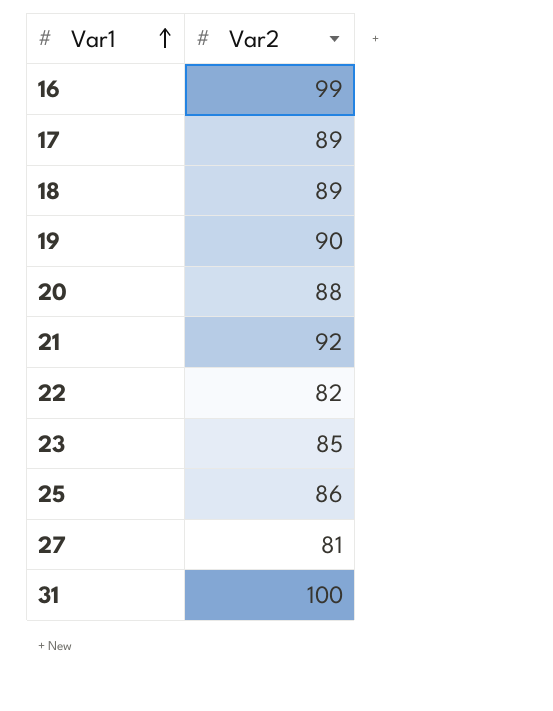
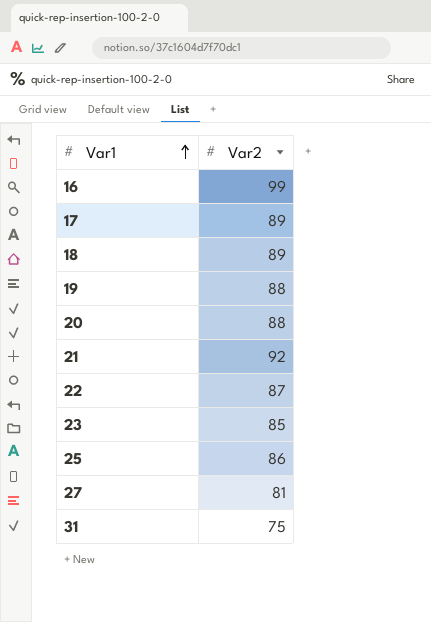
19 | Var2: 90 -> 88
22 | Var2: 82 -> 87
31 | Var2: 100 -> 75

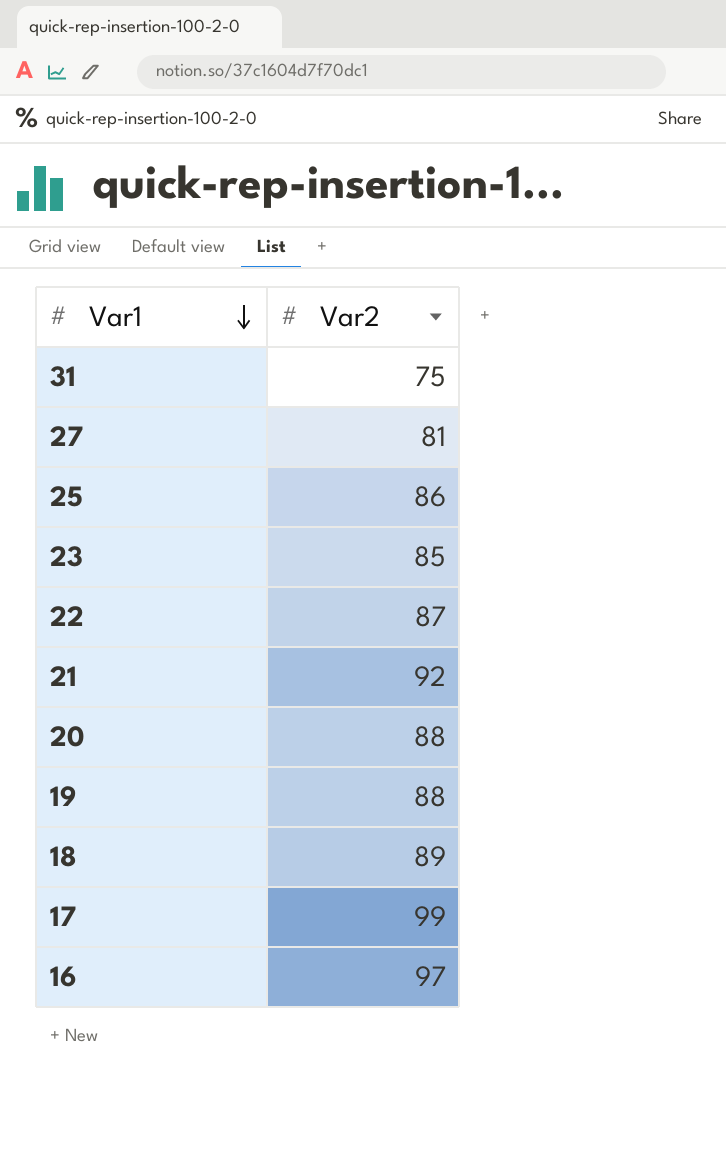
row order: Var1 ascending -> Var1 descending
17 | Var2: 89 -> 99
16 | Var2: 99 -> 97

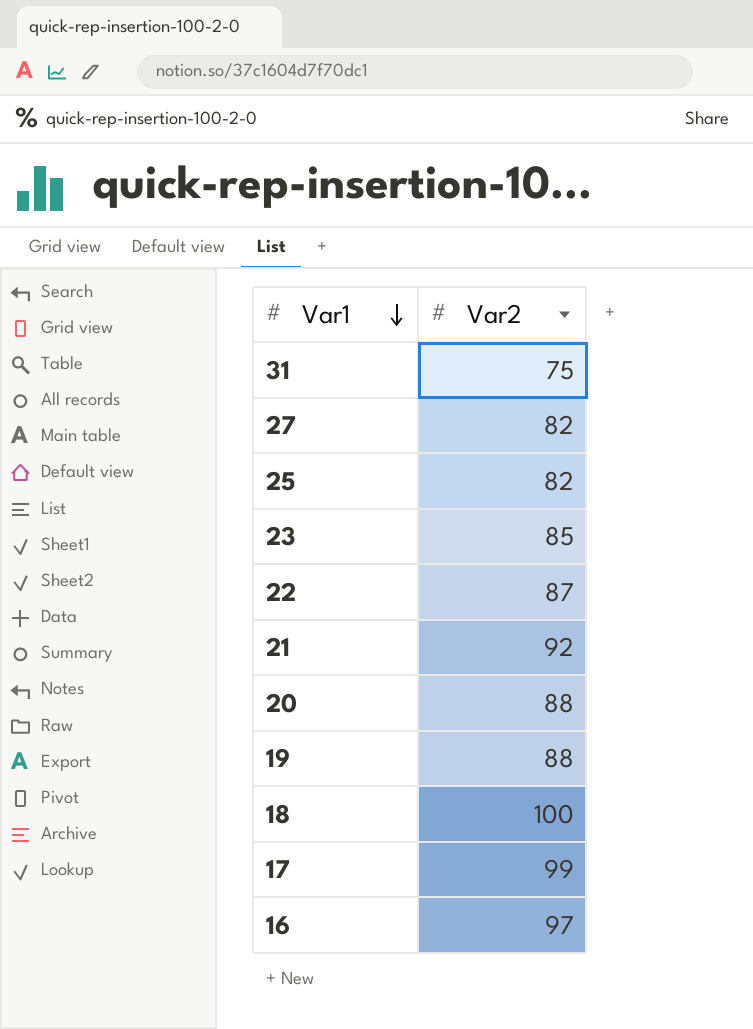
27 | Var2: 81 -> 82
25 | Var2: 86 -> 82
18 | Var2: 89 -> 100

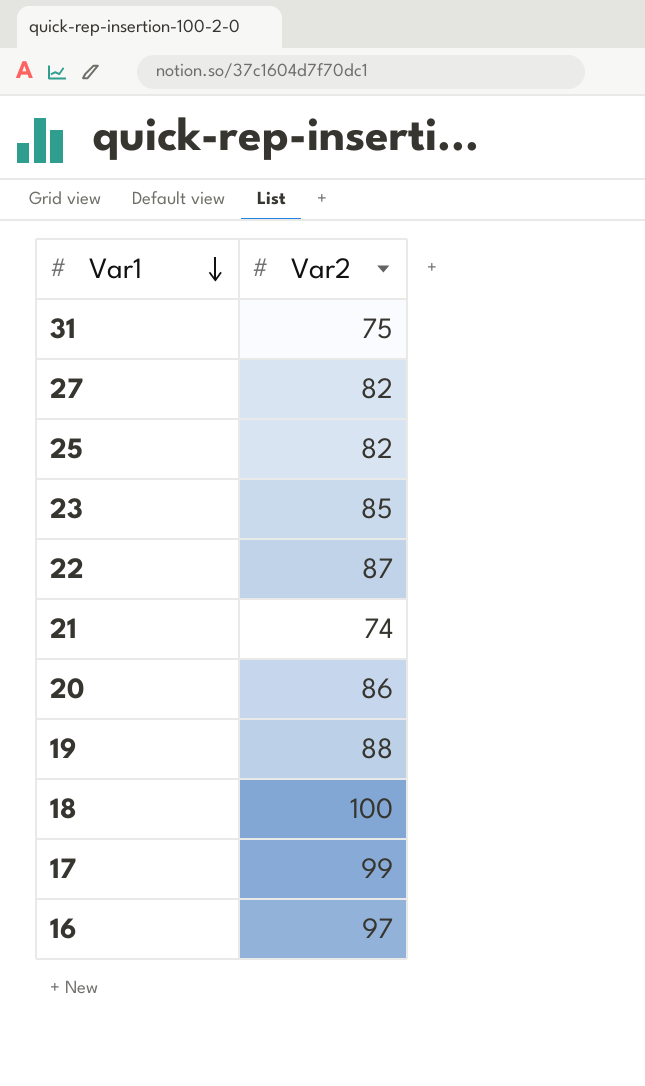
21 | Var2: 92 -> 74
20 | Var2: 88 -> 86

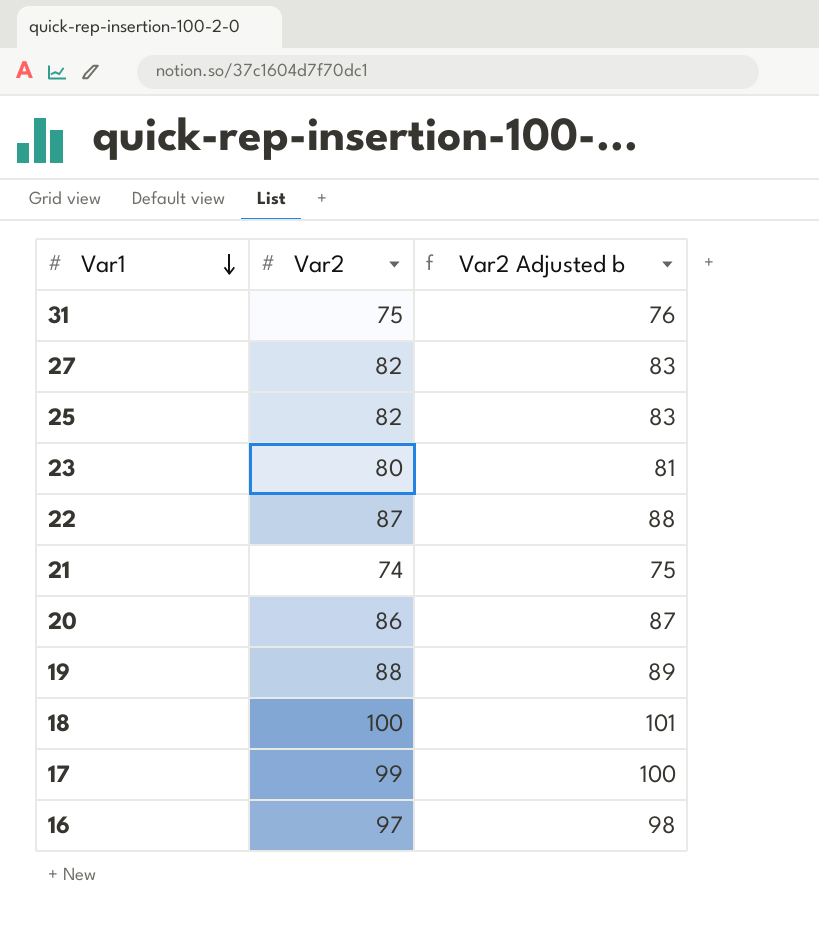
column Var2 Adjusted b | formula: none -> [Var2] + 1
23 | Var2: 85 -> 80

